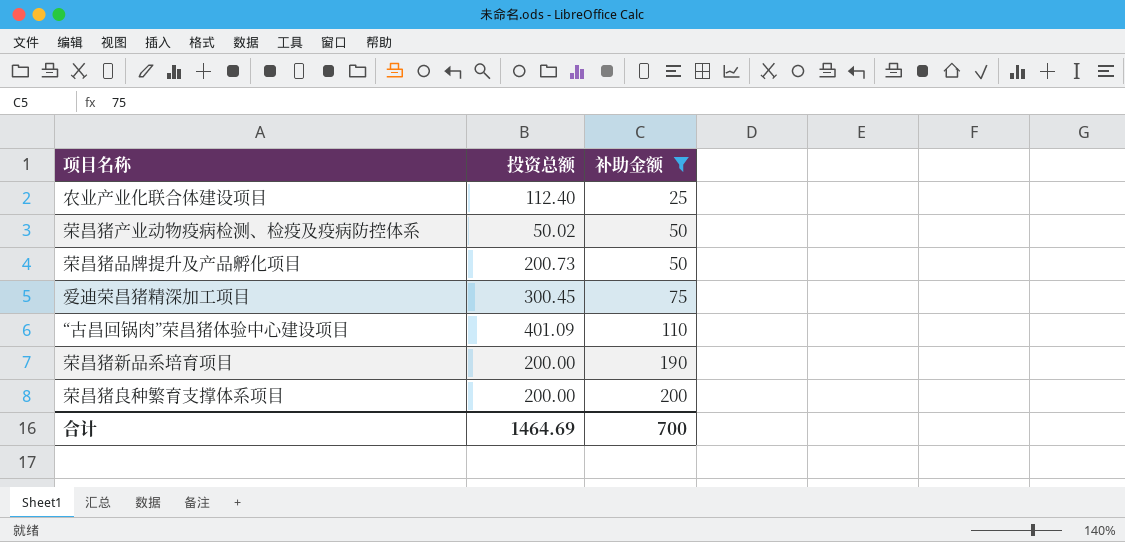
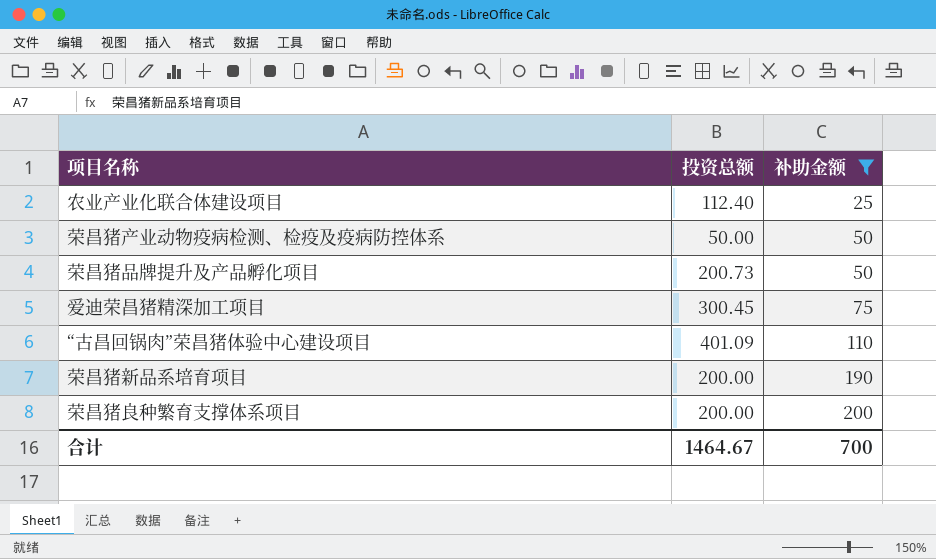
荣昌猪产业动物疫病检测、检疫及疫病防控体系 | 投资总额: 50.02 -> 50.00
合计 | 投资总额: 1464.69 -> 1464.67

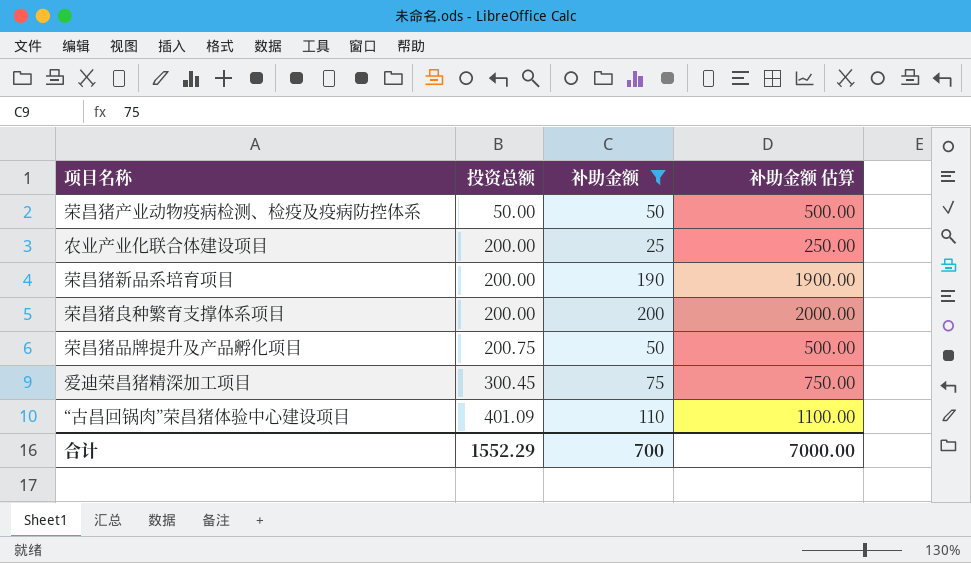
row order: 补助金额 ascending -> 投资总额 ascending
column 补助金额 估算 | formula: none -> [补助金额] * 10
农业产业化联合体建设项目 | 投资总额: 112.40 -> 200.00
荣昌猪品牌提升及产品孵化项目 | 投资总额: 200.73 -> 200.75
合计 | 投资总额: 1464.67 -> 1552.29

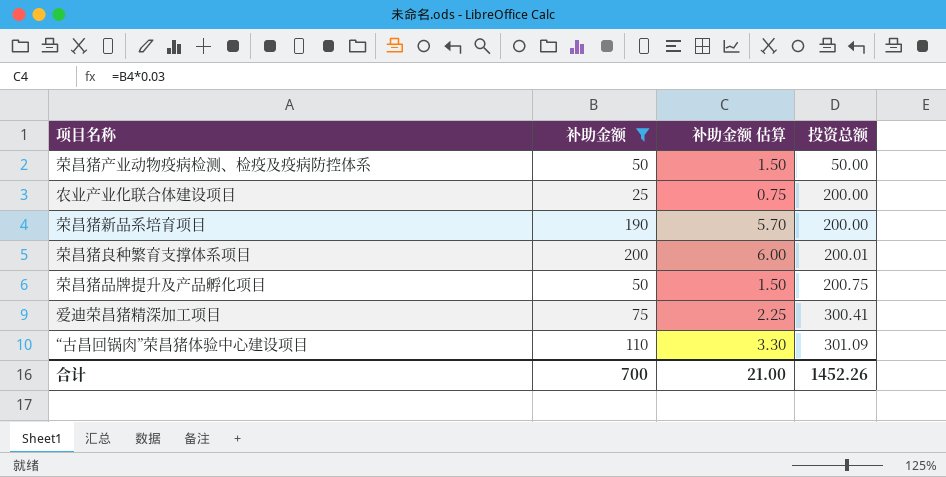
column 补助金额 估算 | formula: [补助金额] * 10 -> [补助金额] * 0.03
column 投资总额 | position: 2 -> 4
荣昌猪良种繁育支撑体系项目 | 投资总额: 200.00 -> 200.01
爱迪荣昌猪精深加工项目 | 投资总额: 300.45 -> 300.41
“古昌回锅肉”荣昌猪体验中心建设项目 | 投资总额: 401.09 -> 301.09
合计 | 补助金额 估算: 7000.00 -> 21.00
合计 | 投资总额: 1552.29 -> 1452.26

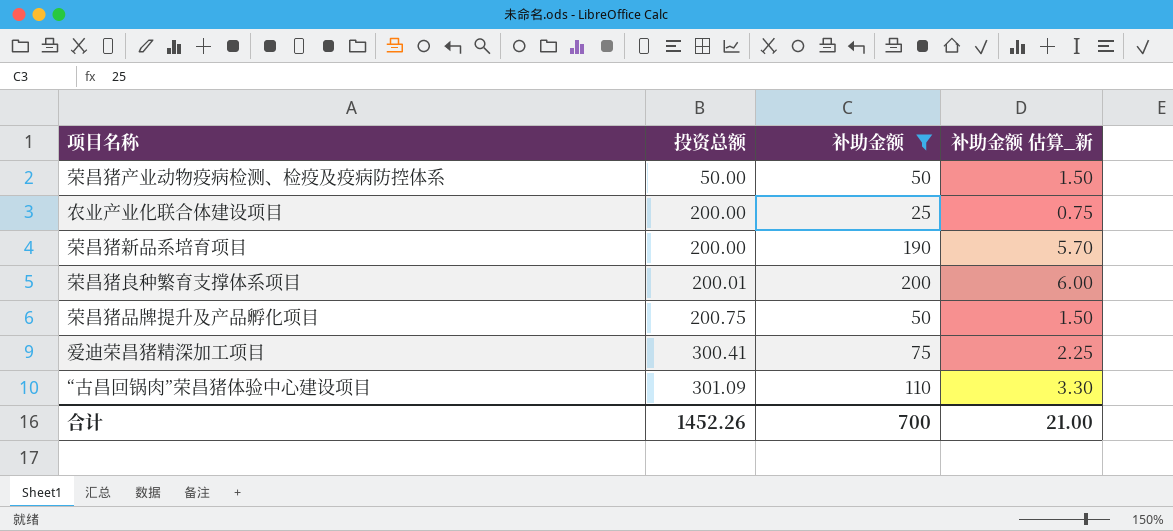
column 投资总额 | position: 4 -> 2
column name: 补助金额 估算 -> 补助金额 估算_新

